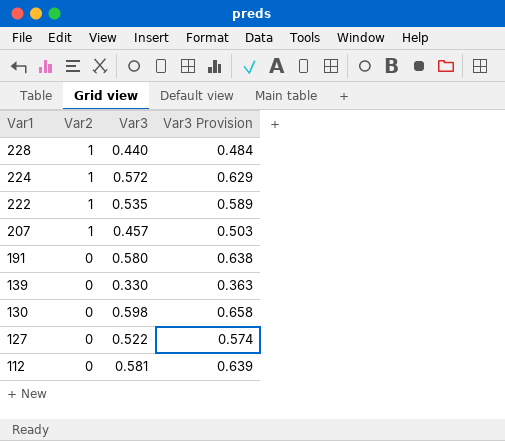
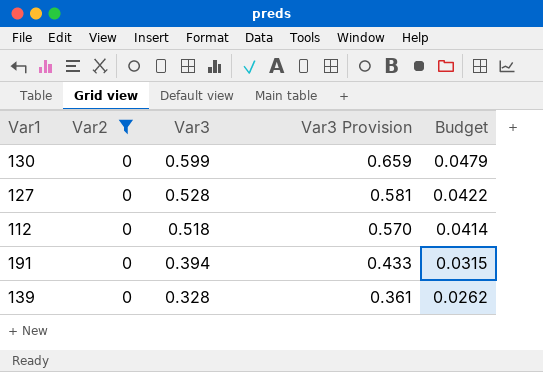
filter: none -> Var2 = 0
row order: Var1 descending -> Var3 descending
column Budget | formula: none -> [Var3] * 0.08
130 | Var3: 0.598 -> 0.599
130 | Var3 Provision: 0.658 -> 0.659
127 | Var3: 0.522 -> 0.528
127 | Var3 Provision: 0.574 -> 0.581
112 | Var3: 0.581 -> 0.518
112 | Var3 Provision: 0.639 -> 0.570
191 | Var3: 0.580 -> 0.394
191 | Var3 Provision: 0.638 -> 0.433
139 | Var3: 0.330 -> 0.328
139 | Var3 Provision: 0.363 -> 0.361

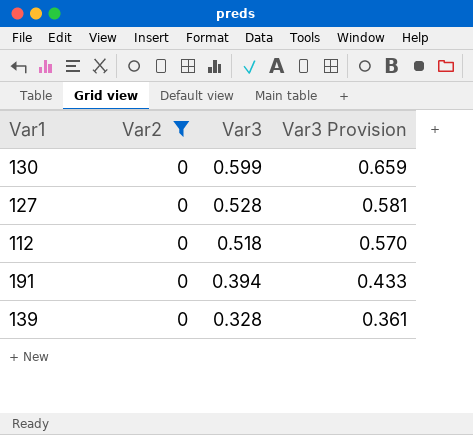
column Budget | formula: [Var3] * 0.08 -> none

